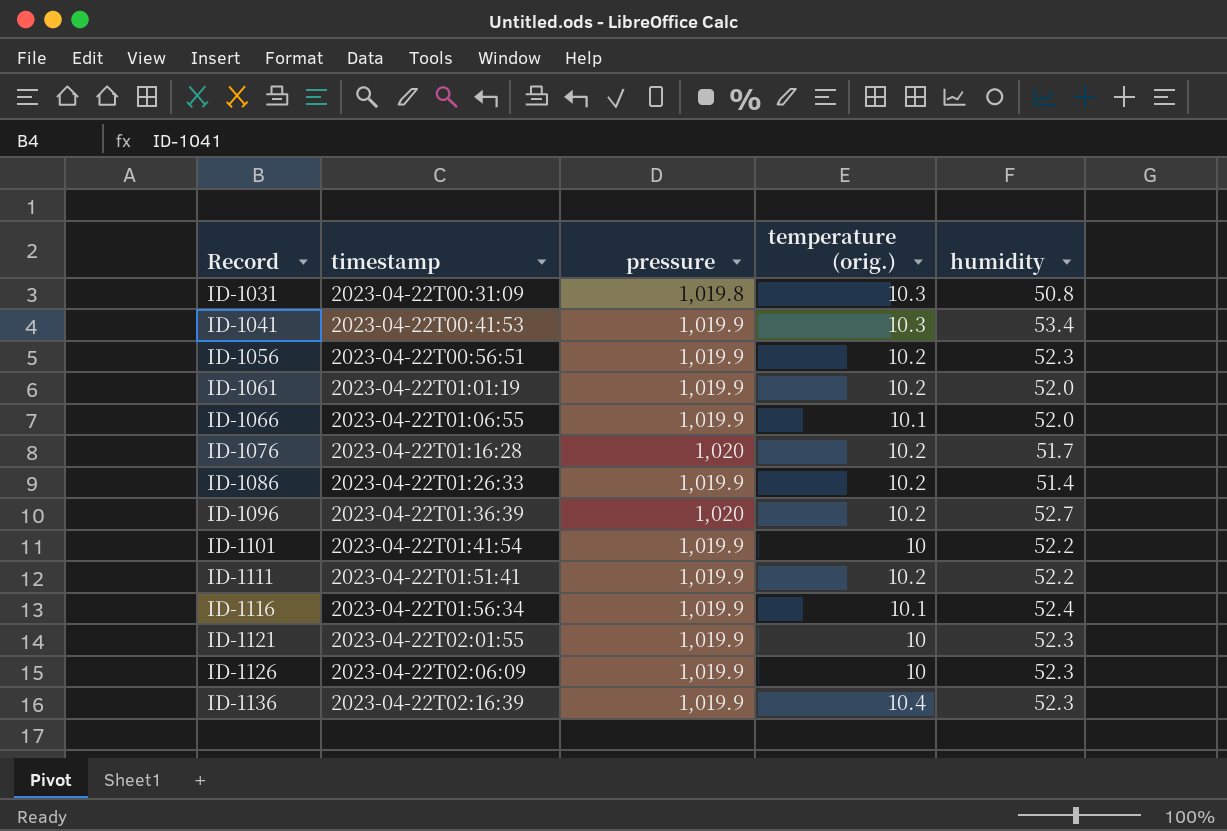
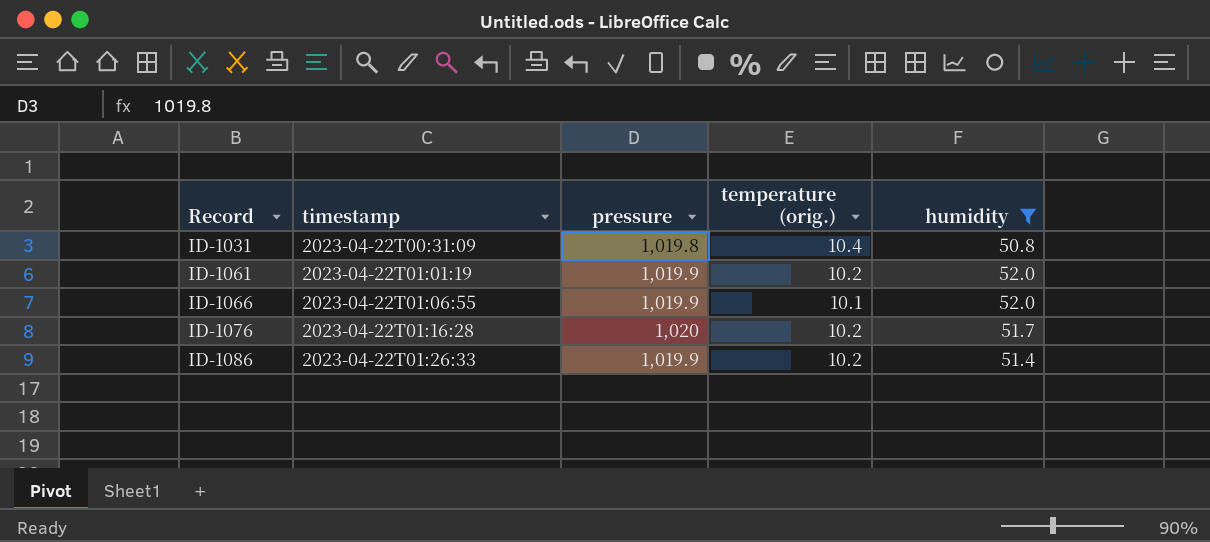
filter: none -> humidity <= 52.0
ID-1031 | temperature (orig.): 10.3 -> 10.4

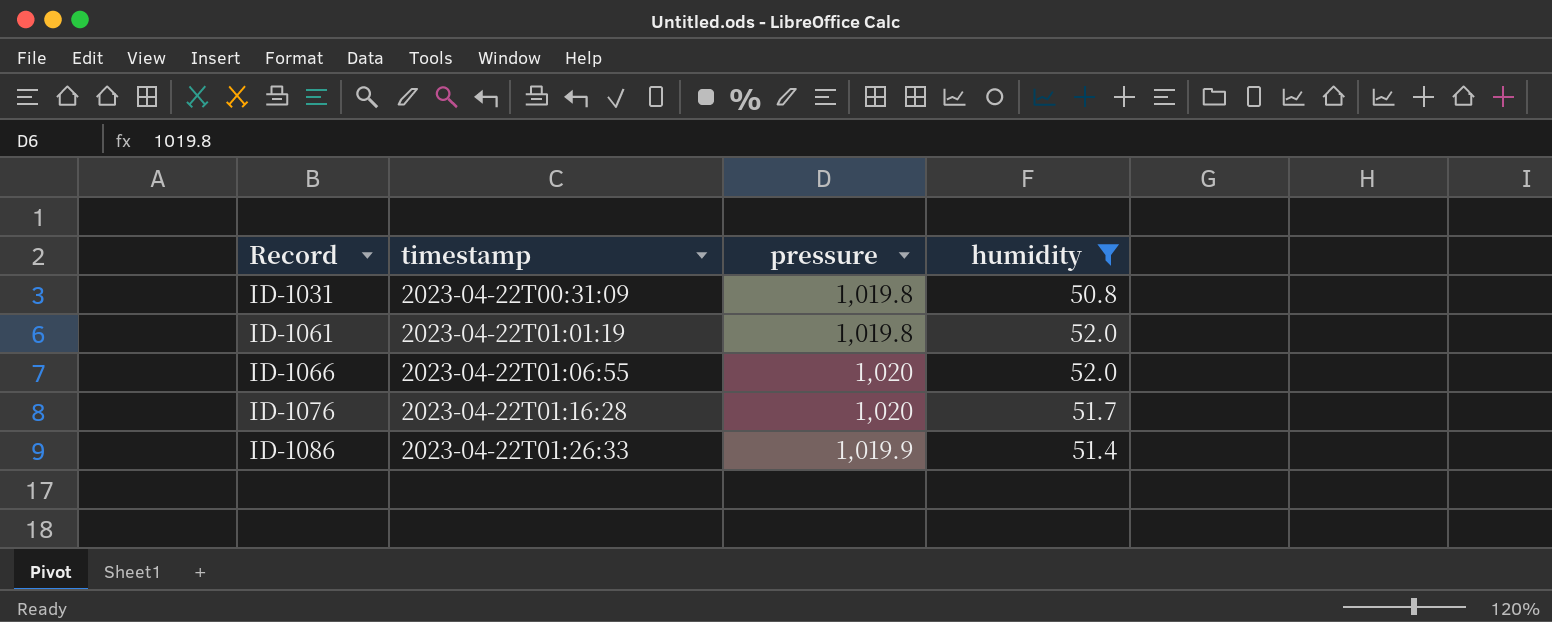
column temperature (orig.) | position: 4 -> none
ID-1061 | pressure: 1,019.9 -> 1,019.8
ID-1066 | pressure: 1,019.9 -> 1,020

